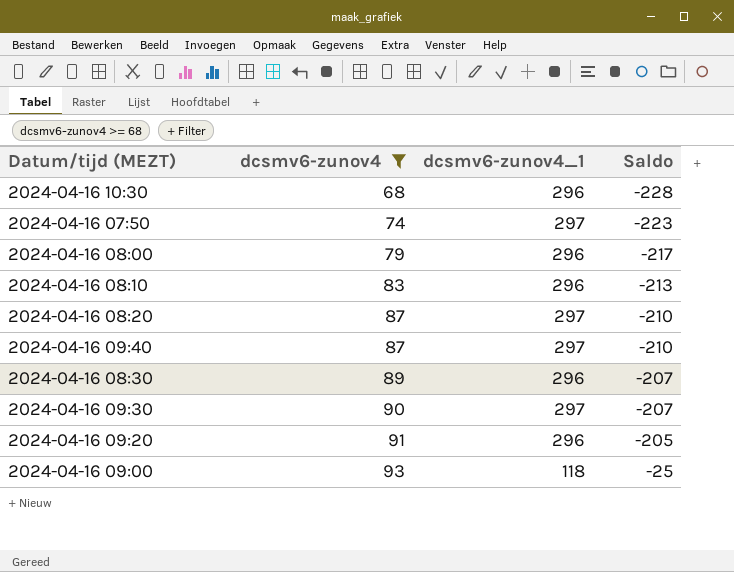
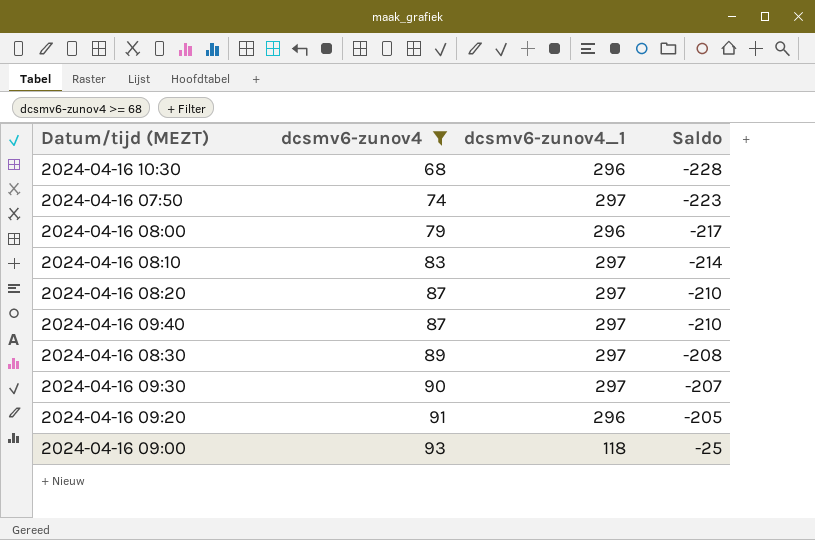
2024-04-16 08:10 | dcsmv6-zunov4_1: 296 -> 297
2024-04-16 08:10 | Saldo: -213 -> -214
2024-04-16 08:30 | dcsmv6-zunov4_1: 296 -> 297
2024-04-16 08:30 | Saldo: -207 -> -208

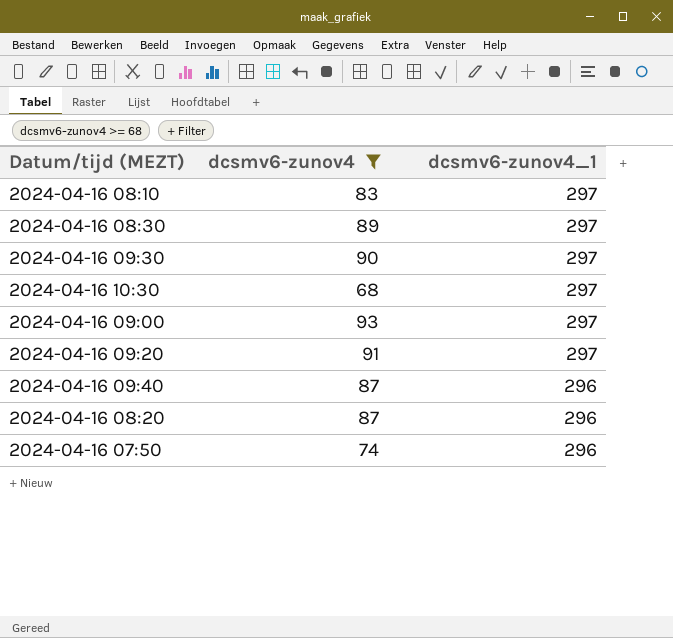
row order: dcsmv6-zunov4 ascending -> dcsmv6-zunov4_1 descending
column Saldo | formula: [dcsmv6-zunov4] - [dcsmv6-zunov4_1] -> none
row 2024-04-16 08:00: 79 | 296 | -217 -> none
2024-04-16 10:30 | dcsmv6-zunov4_1: 296 -> 297
2024-04-16 09:00 | dcsmv6-zunov4_1: 118 -> 297
2024-04-16 09:20 | dcsmv6-zunov4_1: 296 -> 297
2024-04-16 09:40 | dcsmv6-zunov4_1: 297 -> 296
2024-04-16 08:20 | dcsmv6-zunov4_1: 297 -> 296
2024-04-16 07:50 | dcsmv6-zunov4_1: 297 -> 296

